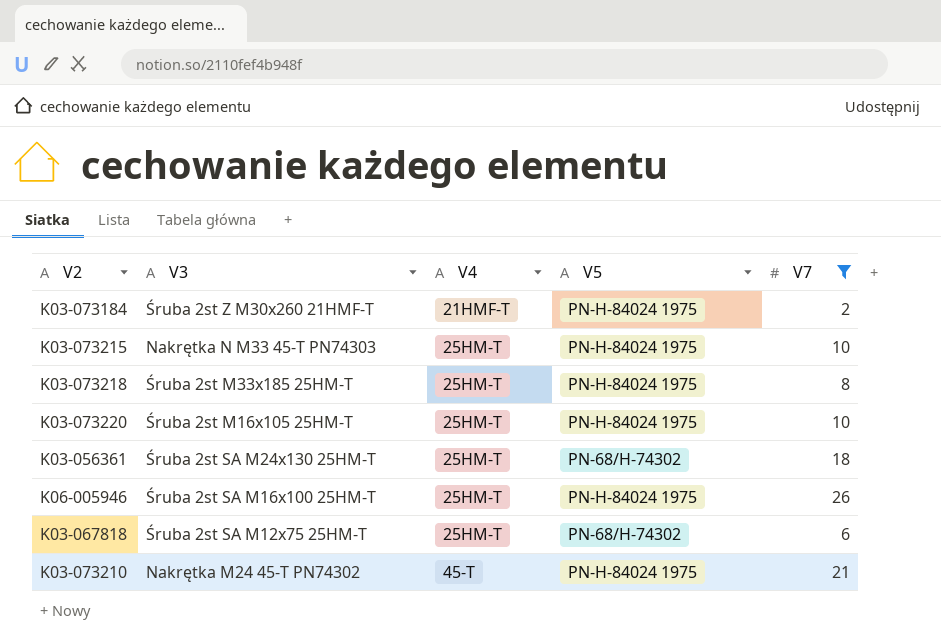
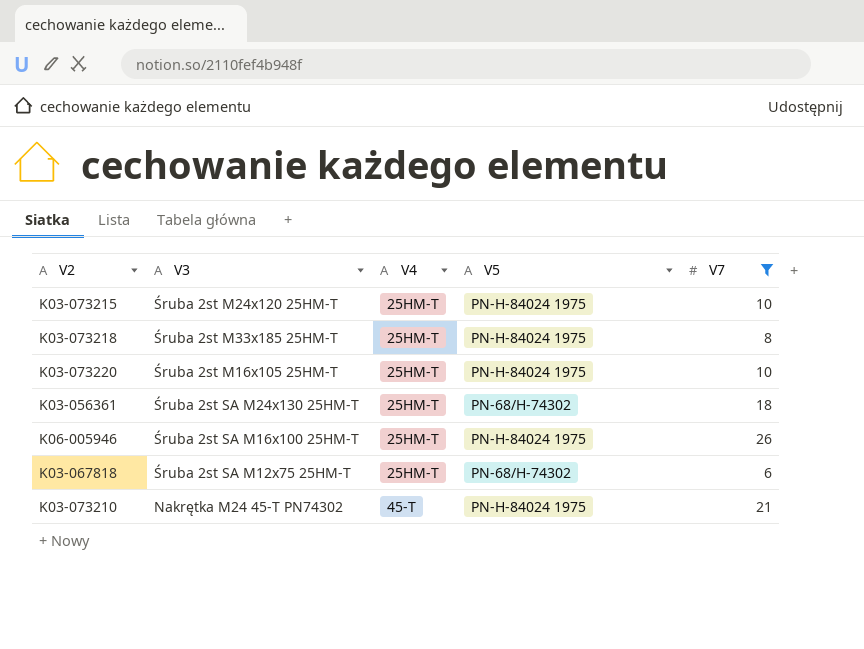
row K03-073184: Śruba 2st Z M30x260 21HMF-T | 21HMF-T | PN-H-84024 1975 | 2 -> none
K03-073215 | V3: Nakrętka N M33 45-T PN74303 -> Śruba 2st M24x120 25HM-T

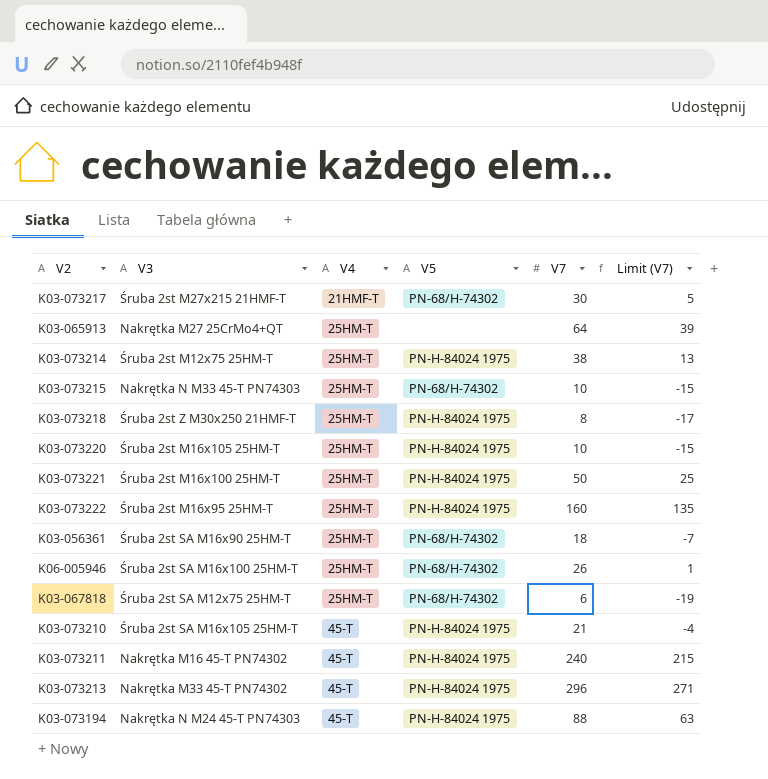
filter: V7 <= 26 -> none
column Limit (V7) | formula: none -> [V7] - 25
K03-073215 | V3: Śruba 2st M24x120 25HM-T -> Nakrętka N M33 45-T PN74303
K03-073215 | V5: PN-H-84024 1975 -> PN-68/H-74302
K03-073218 | V3: Śruba 2st M33x185 25HM-T -> Śruba 2st Z M30x250 21HMF-T
K03-056361 | V3: Śruba 2st SA M24x130 25HM-T -> Śruba 2st SA M16x90 25HM-T
K06-005946 | V5: PN-H-84024 1975 -> PN-68/H-74302
K03-073210 | V3: Nakrętka M24 45-T PN74302 -> Śruba 2st SA M16x105 25HM-T

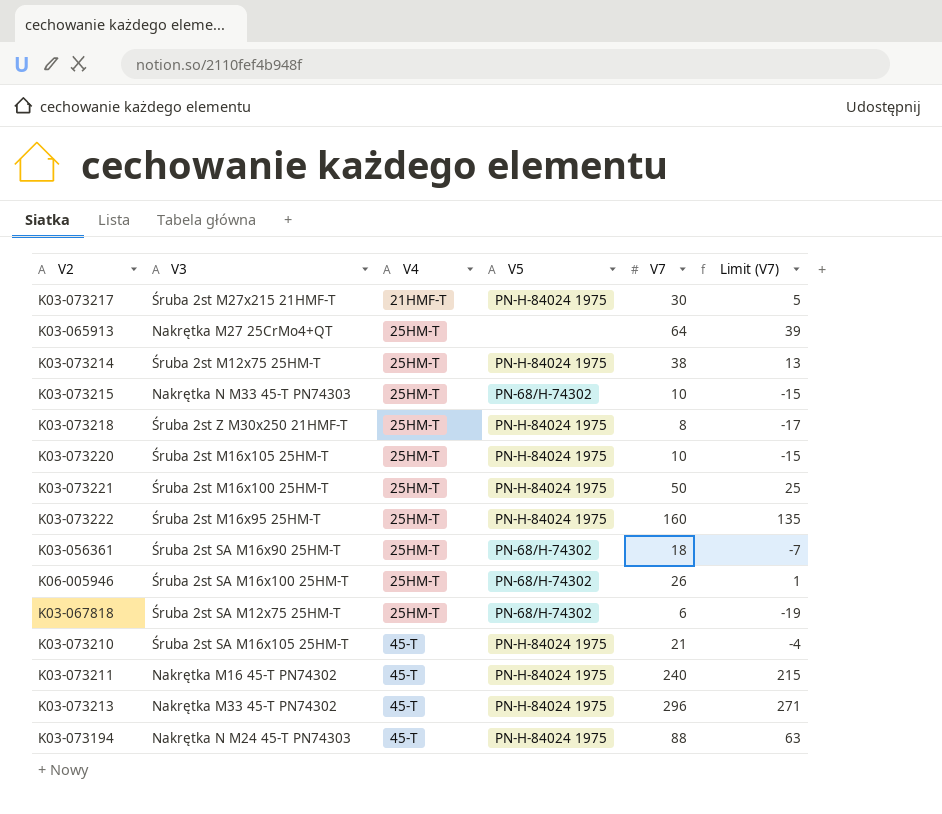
K03-073217 | V5: PN-68/H-74302 -> PN-H-84024 1975

